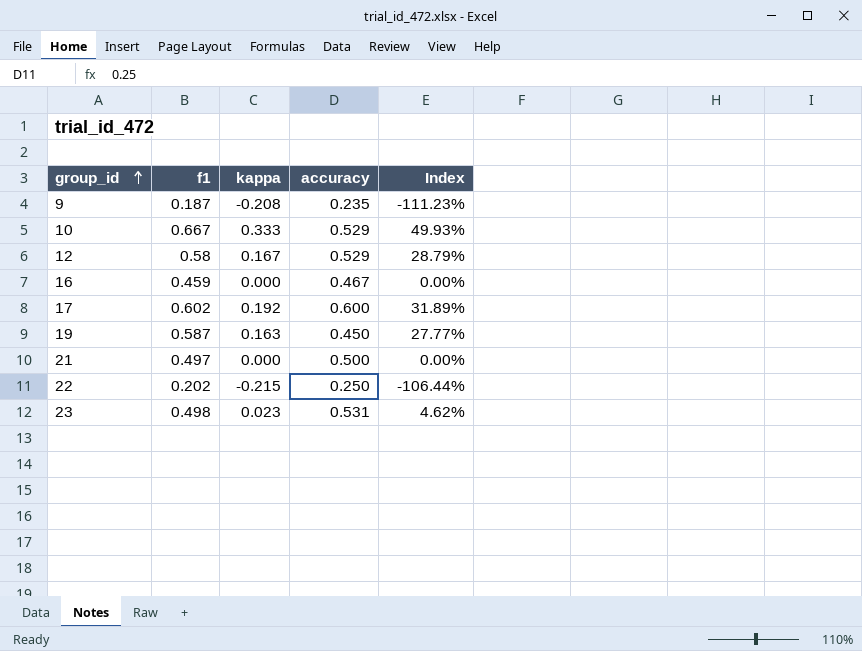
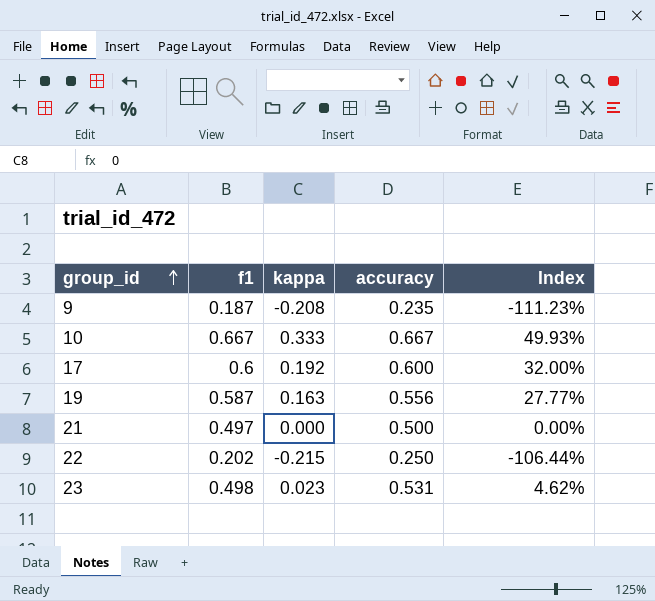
row 12: 0.58 | 0.167 | 0.529 | 28.79% -> none
row 16: 0.459 | 0.000 | 0.467 | 0.00% -> none
10 | accuracy: 0.529 -> 0.667
17 | f1: 0.602 -> 0.6
17 | Index: 31.89% -> 32.00%
19 | accuracy: 0.450 -> 0.556

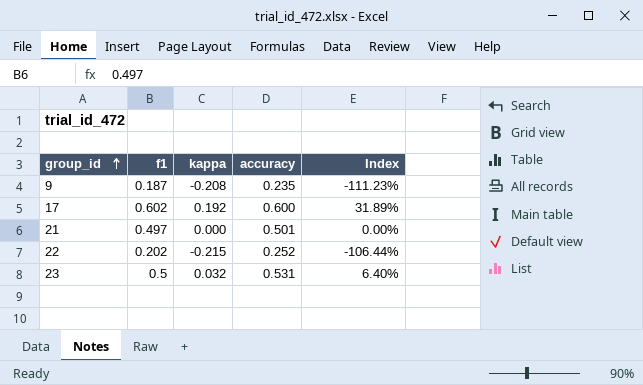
row 10: 0.667 | 0.333 | 0.667 | 49.93% -> none
row 19: 0.587 | 0.163 | 0.556 | 27.77% -> none
17 | f1: 0.6 -> 0.602
17 | Index: 32.00% -> 31.89%
21 | accuracy: 0.500 -> 0.501
22 | accuracy: 0.250 -> 0.252
23 | f1: 0.498 -> 0.5
23 | kappa: 0.023 -> 0.032
23 | Index: 4.62% -> 6.40%

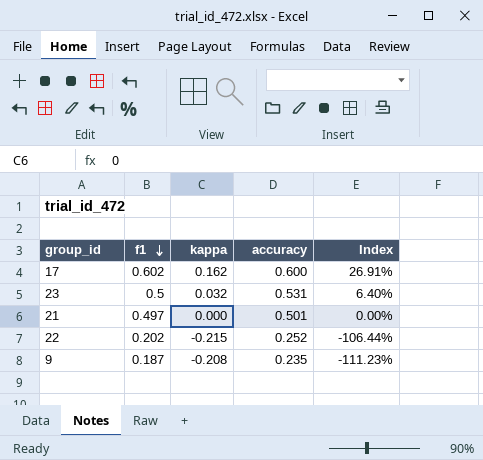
row order: group_id ascending -> f1 descending
17 | kappa: 0.192 -> 0.162
17 | Index: 31.89% -> 26.91%

